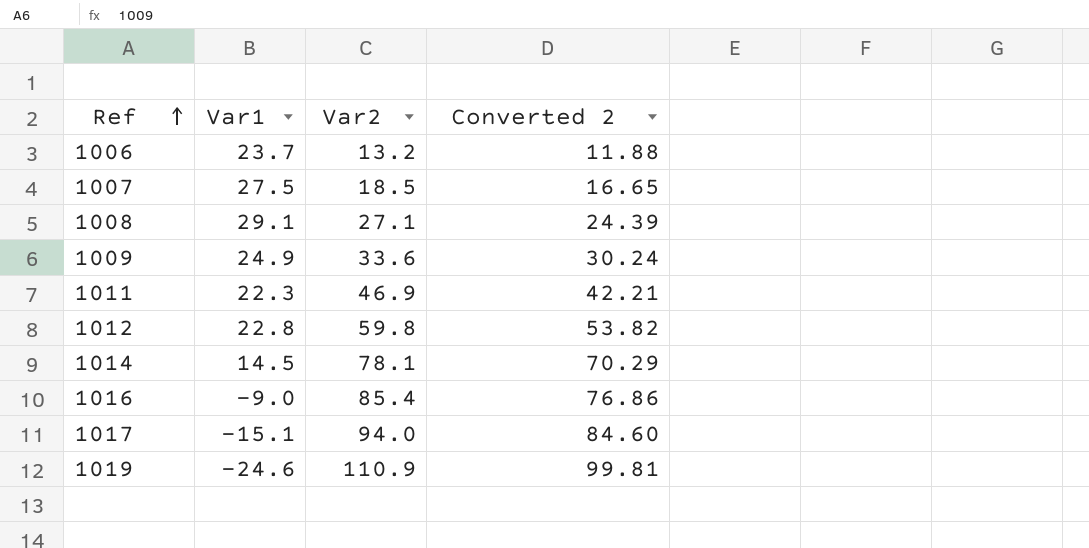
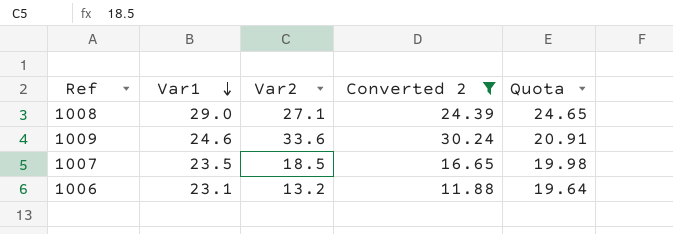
filter: none -> Converted 2 <= 30.24
row order: Ref ascending -> Var1 descending
column Quota | formula: none -> [Var1] * 0.85
1008 | Var1: 29.1 -> 29.0
1009 | Var1: 24.9 -> 24.6
1007 | Var1: 27.5 -> 23.5
1006 | Var1: 23.7 -> 23.1

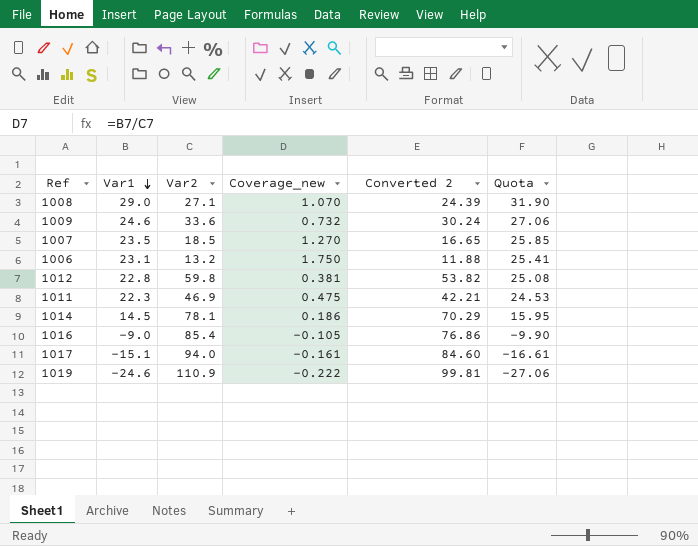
filter: Converted 2 <= 30.24 -> none
column Coverage_new | formula: none -> [Var1] / [Var2]
column Quota | formula: [Var1] * 0.85 -> [Var1] * 1.1

